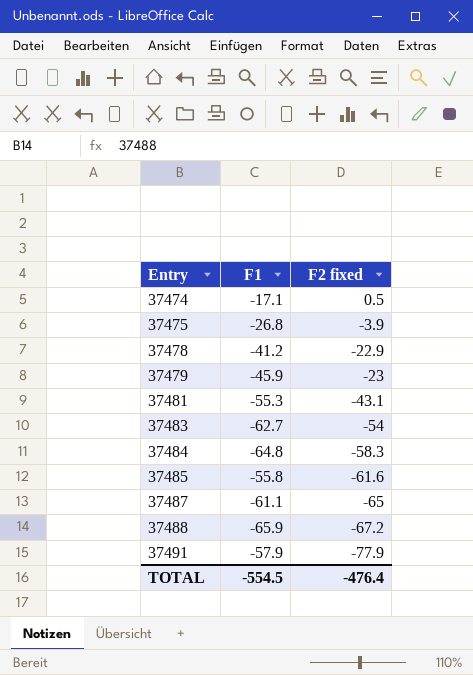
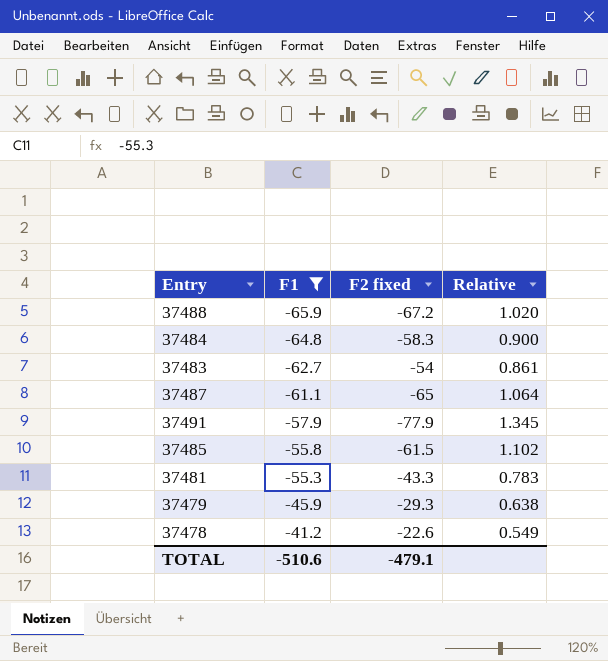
filter: none -> F1 <= -41.2
row order: Entry ascending -> F1 ascending
column Relative | formula: none -> [F2 fixed] / [F1]
37485 | F2 fixed: -61.6 -> -61.5
37481 | F2 fixed: -43.1 -> -43.3
37479 | F2 fixed: -23 -> -29.3
37478 | F2 fixed: -22.9 -> -22.6
TOTAL | F1: -554.5 -> -510.6
TOTAL | F2 fixed: -476.4 -> -479.1

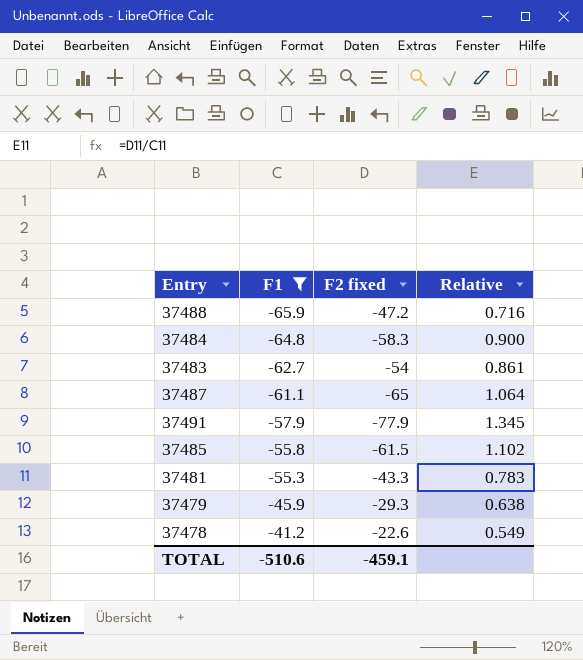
37488 | F2 fixed: -67.2 -> -47.2
37488 | Relative: 1.020 -> 0.716
TOTAL | F2 fixed: -479.1 -> -459.1

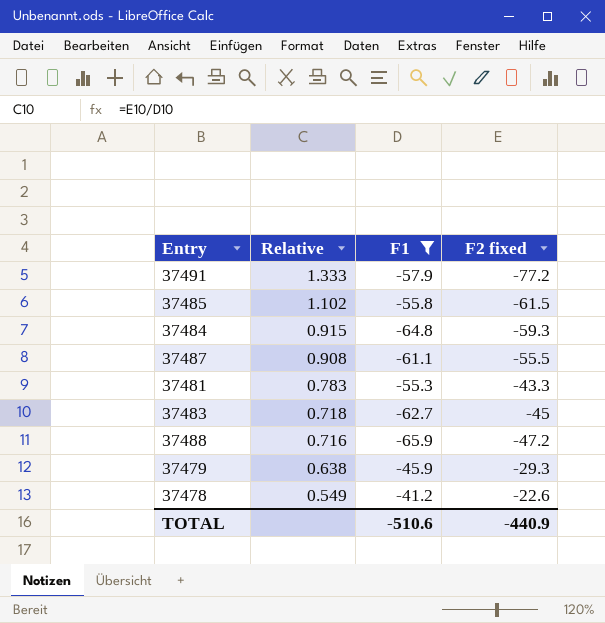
row order: F1 ascending -> Relative descending
column Relative | position: 4 -> 2
37491 | Relative: 1.345 -> 1.333
37491 | F2 fixed: -77.9 -> -77.2
37484 | Relative: 0.900 -> 0.915
37484 | F2 fixed: -58.3 -> -59.3
37487 | Relative: 1.064 -> 0.908
37487 | F2 fixed: -65 -> -55.5
37483 | Relative: 0.861 -> 0.718
37483 | F2 fixed: -54 -> -45
TOTAL | F2 fixed: -459.1 -> -440.9

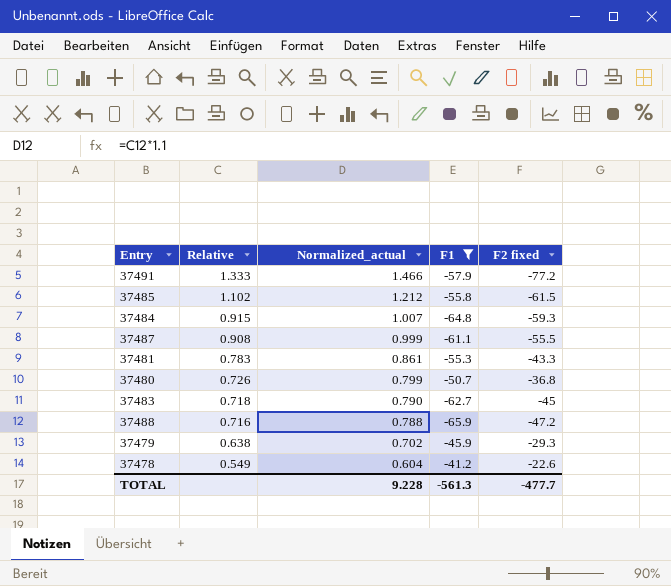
column Normalized_actual | formula: none -> [Relative] * 1.1
row 37480: none -> 0.726 | 0.799 | -50.7 | -36.8
TOTAL | F1: -510.6 -> -561.3
TOTAL | F2 fixed: -440.9 -> -477.7

